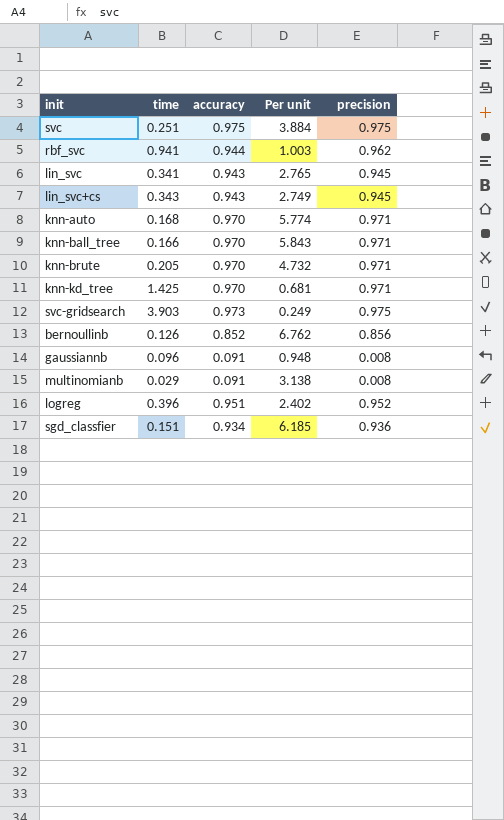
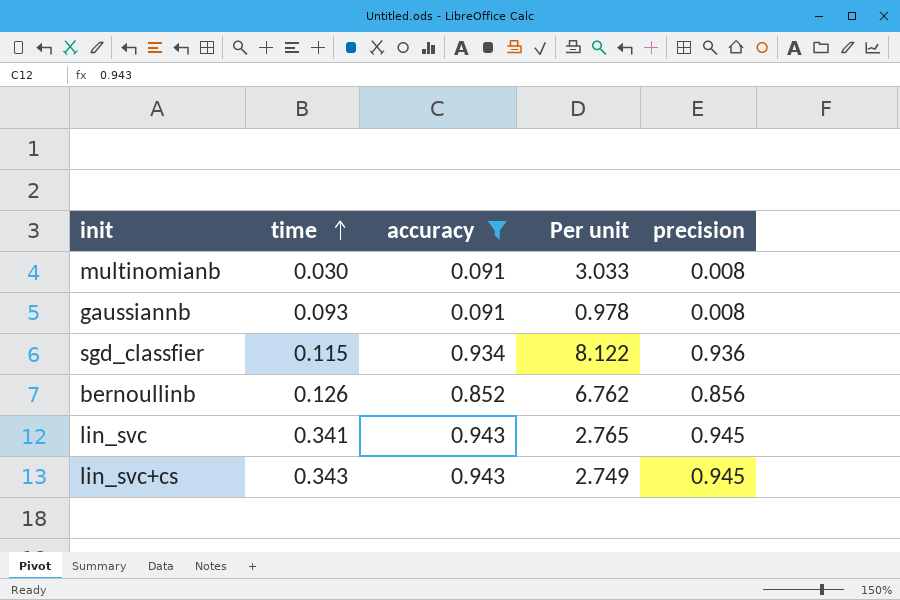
filter: none -> accuracy <= 0.943
row order: none -> time ascending
multinomianb | time: 0.029 -> 0.030
multinomianb | Per unit: 3.138 -> 3.033
gaussiannb | time: 0.096 -> 0.093
gaussiannb | Per unit: 0.948 -> 0.978
sgd_classfier | time: 0.151 -> 0.115
sgd_classfier | Per unit: 6.185 -> 8.122

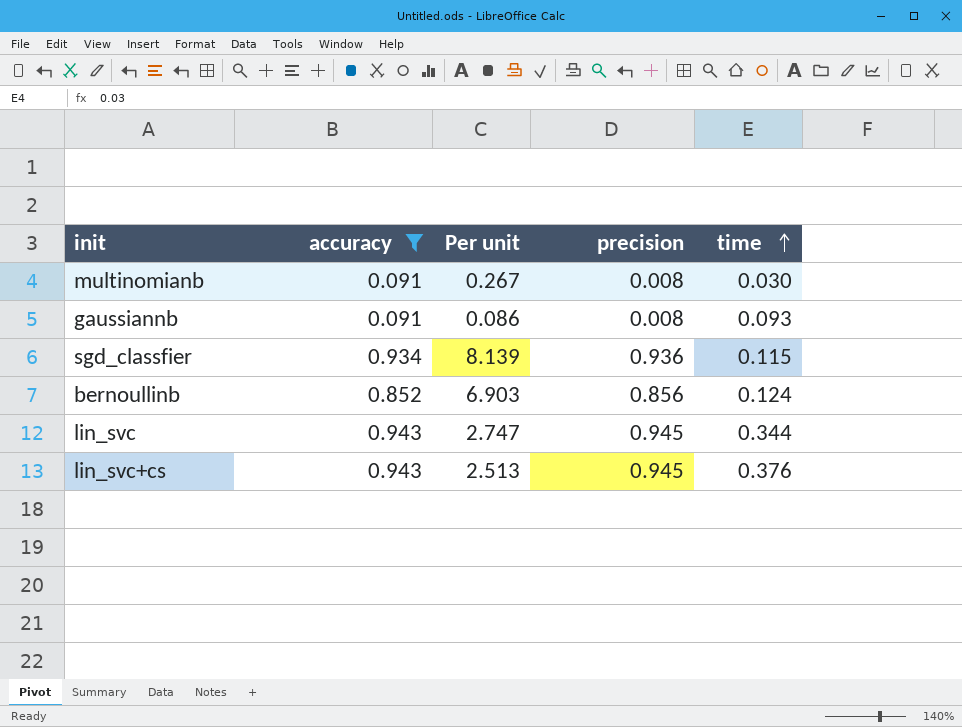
column Per unit | formula: [accuracy] / [time] -> [precision] / [time]
column time | position: 2 -> 5
bernoullinb | time: 0.126 -> 0.124
lin_svc | time: 0.341 -> 0.344
lin_svc+cs | time: 0.343 -> 0.376

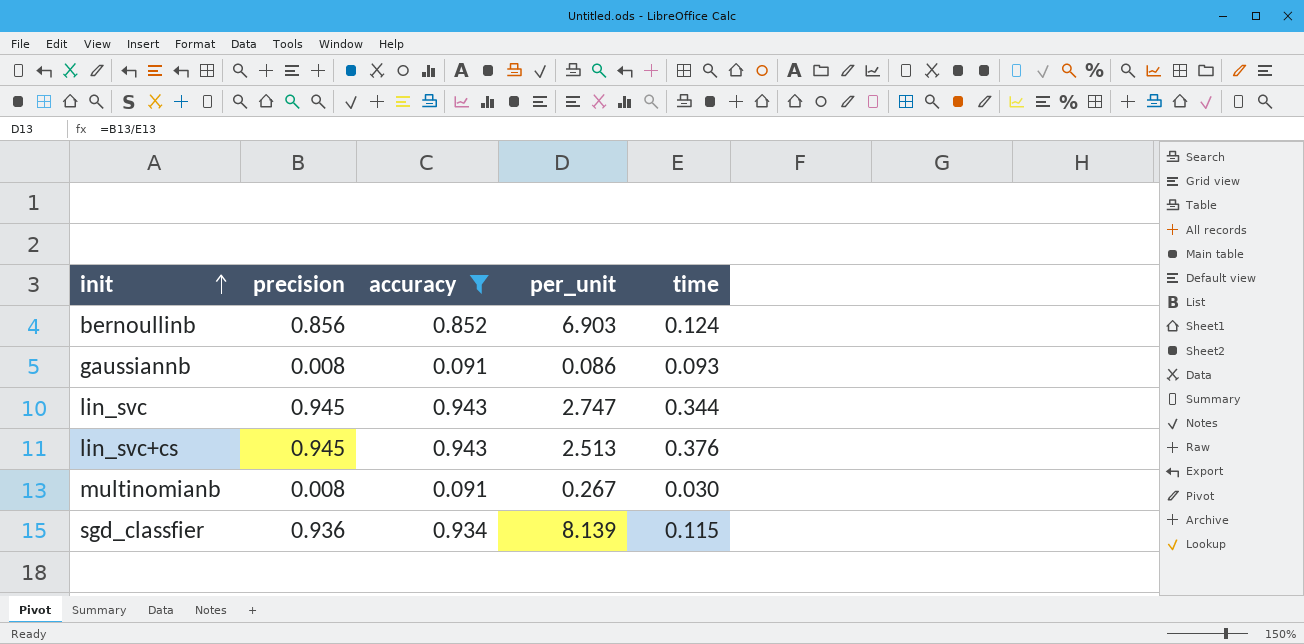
row order: time ascending -> init ascending
column precision | position: 4 -> 2
column name: Per unit -> per_unit

